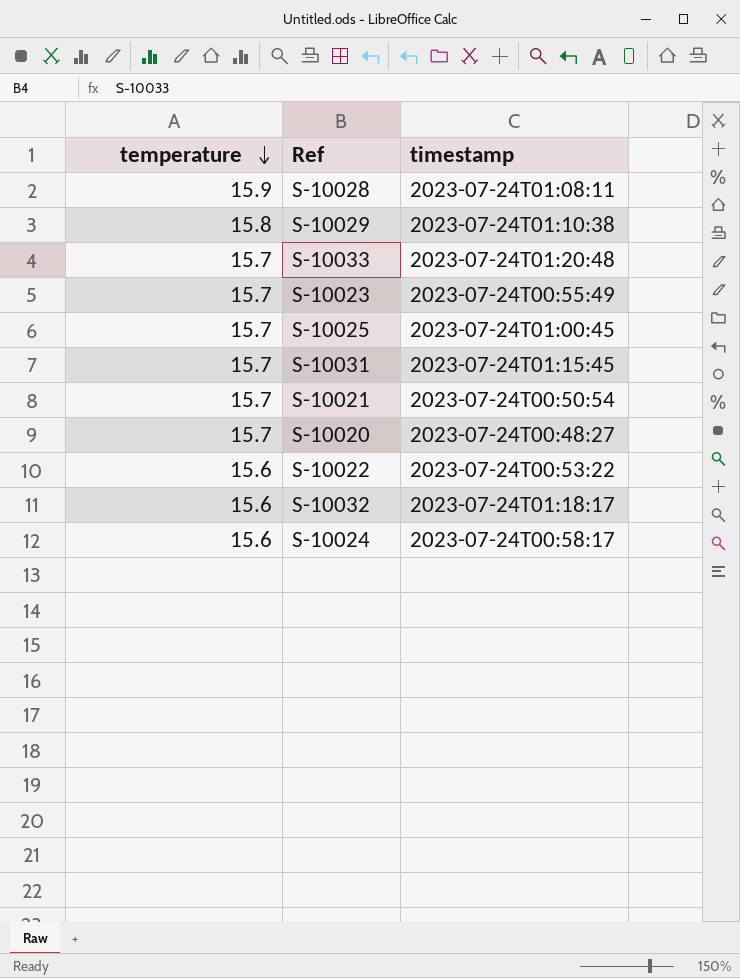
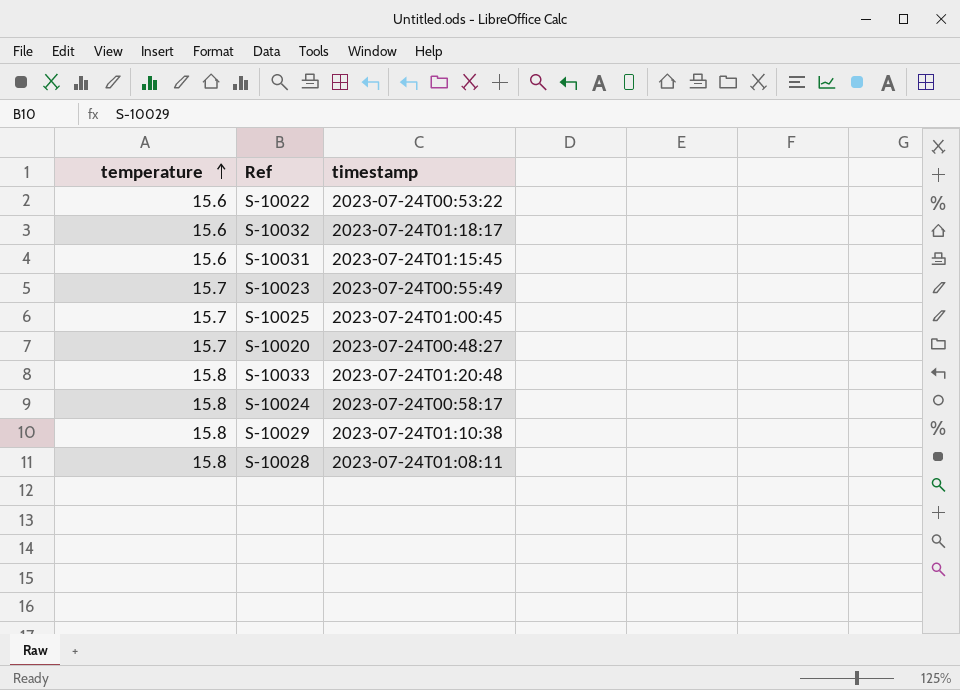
row order: temperature descending -> temperature ascending
row S-10021: 15.7 | 2023-07-24T00:50:54 -> none
S-10031 | temperature: 15.7 -> 15.6
S-10033 | temperature: 15.7 -> 15.8
S-10024 | temperature: 15.6 -> 15.8
S-10028 | temperature: 15.9 -> 15.8

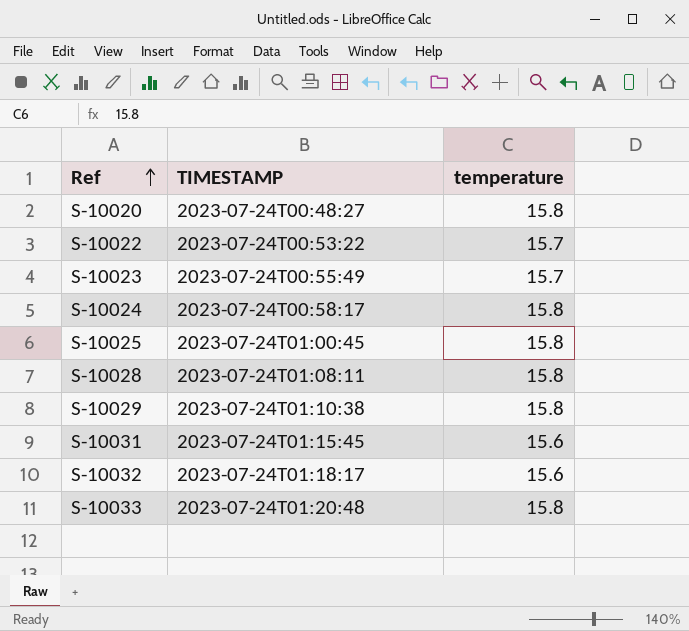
row order: temperature ascending -> Ref ascending
column name: timestamp -> TIMESTAMP
column temperature | position: 1 -> 3
S-10020 | temperature: 15.7 -> 15.8
S-10022 | temperature: 15.6 -> 15.7
S-10025 | temperature: 15.7 -> 15.8

